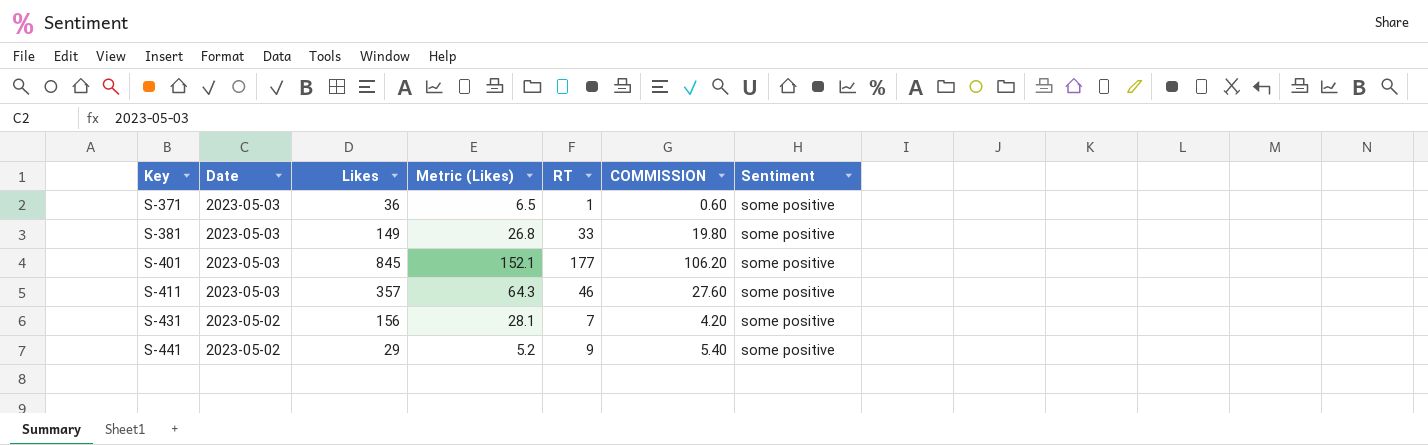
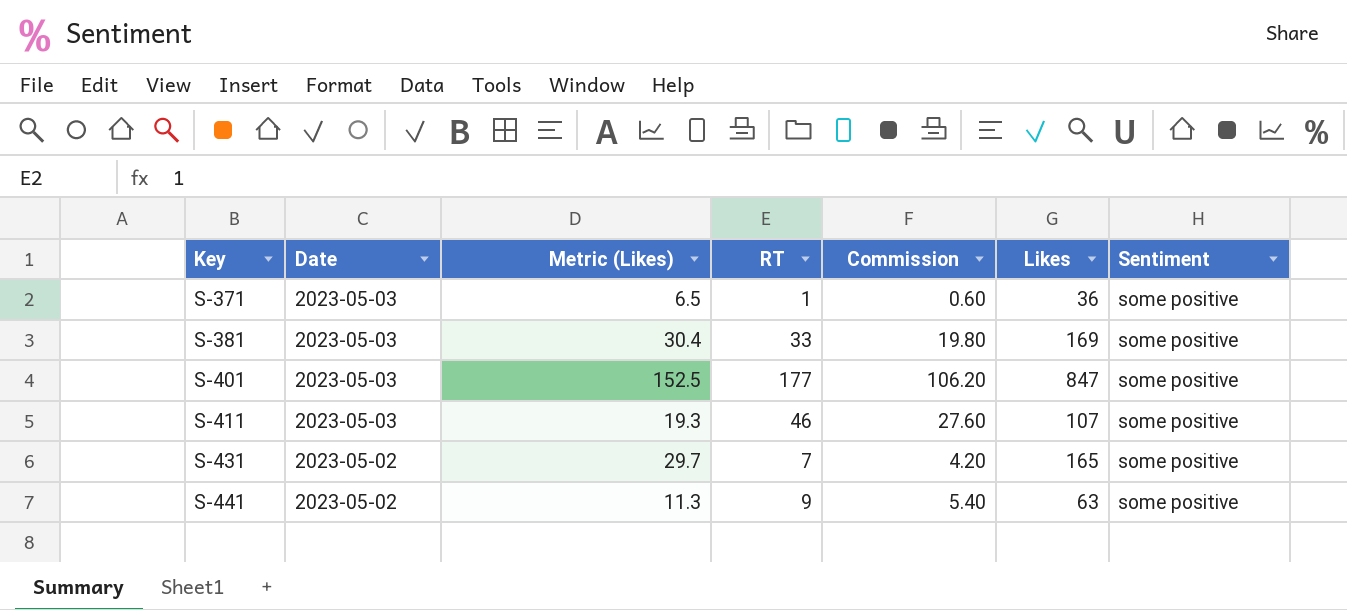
column name: COMMISSION -> Commission
column Likes | position: 3 -> 6
S-381 | Metric (Likes): 26.8 -> 30.4
S-381 | Likes: 149 -> 169
S-401 | Metric (Likes): 152.1 -> 152.5
S-401 | Likes: 845 -> 847
S-411 | Metric (Likes): 64.3 -> 19.3
S-411 | Likes: 357 -> 107
S-431 | Metric (Likes): 28.1 -> 29.7
S-431 | Likes: 156 -> 165
S-441 | Metric (Likes): 5.2 -> 11.3
S-441 | Likes: 29 -> 63

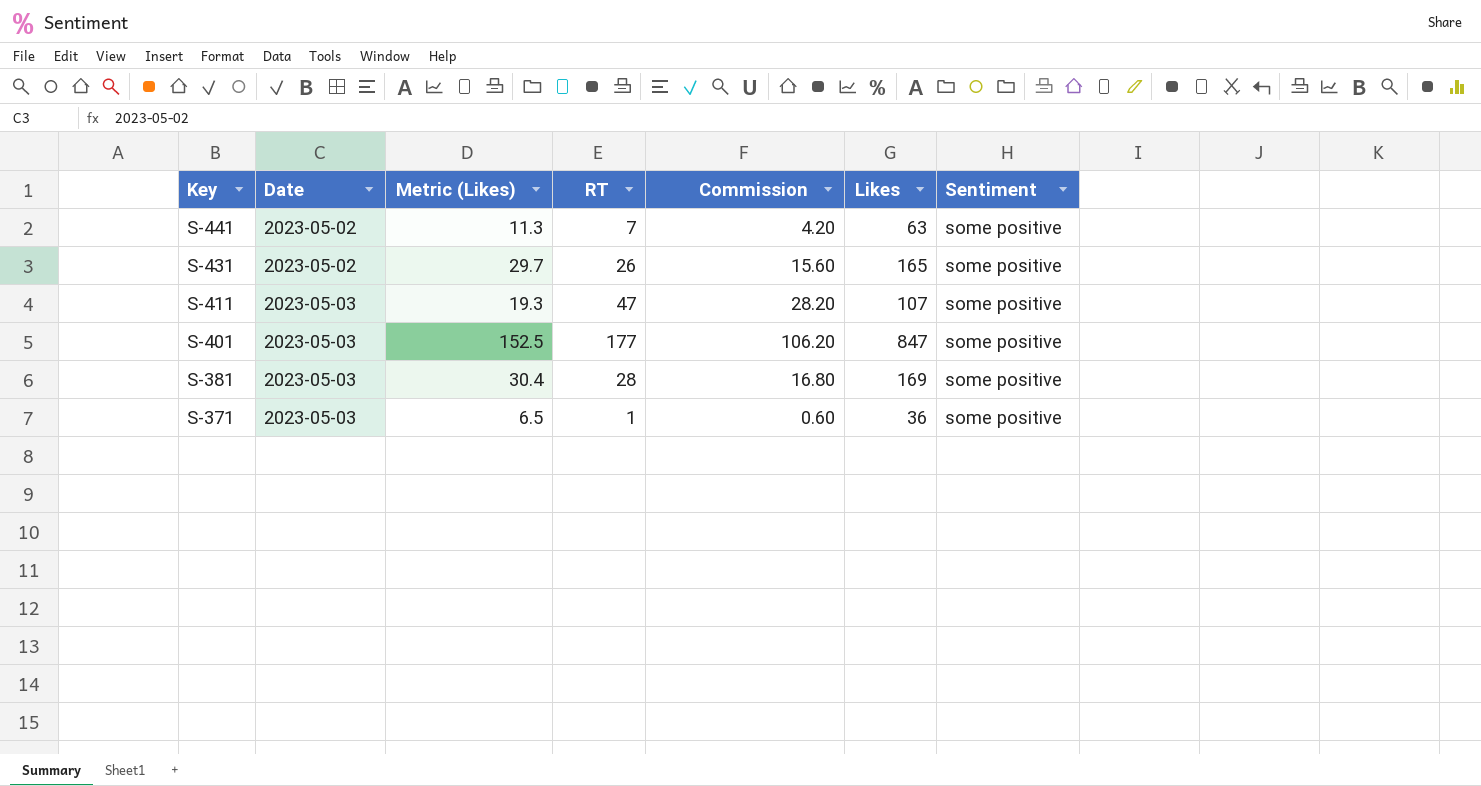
row order: Key ascending -> Key descending
S-441 | RT: 9 -> 7
S-441 | Commission: 5.40 -> 4.20
S-431 | RT: 7 -> 26
S-431 | Commission: 4.20 -> 15.60
S-411 | RT: 46 -> 47
S-411 | Commission: 27.60 -> 28.20
S-381 | RT: 33 -> 28
S-381 | Commission: 19.80 -> 16.80

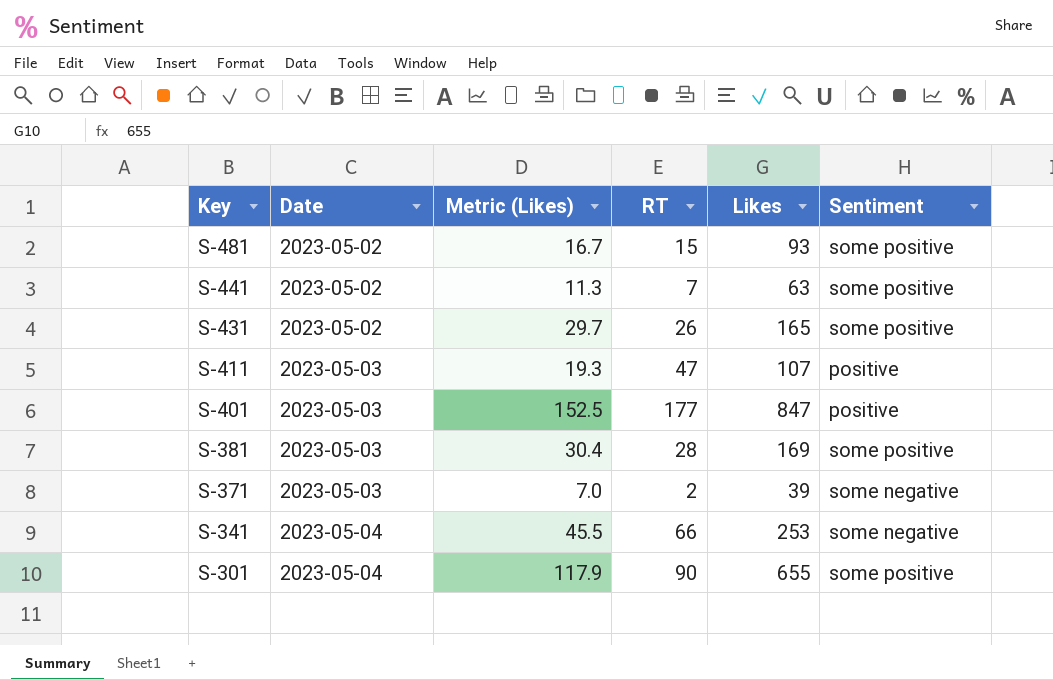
column Commission | formula: [RT] * 0.6 -> none
row S-481: none -> 2023-05-02 | 16.7 | 15 | 93 | some positive
S-411 | Sentiment: some positive -> positive
S-401 | Sentiment: some positive -> positive
S-371 | Metric (Likes): 6.5 -> 7.0
S-371 | RT: 1 -> 2
S-371 | Likes: 36 -> 39
S-371 | Sentiment: some positive -> some negative
row S-341: none -> 2023-05-04 | 45.5 | 66 | 253 | some negative
row S-301: none -> 2023-05-04 | 117.9 | 90 | 655 | some positive

